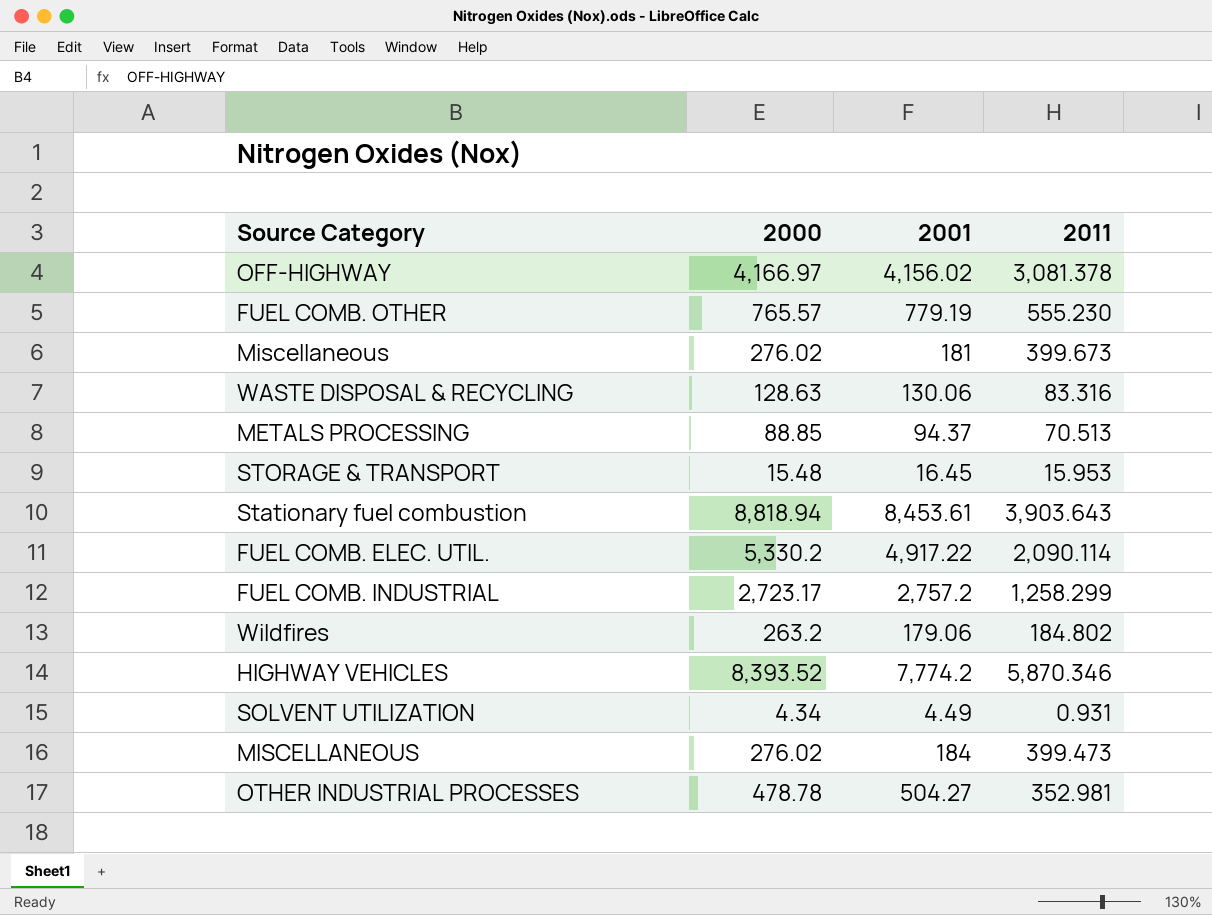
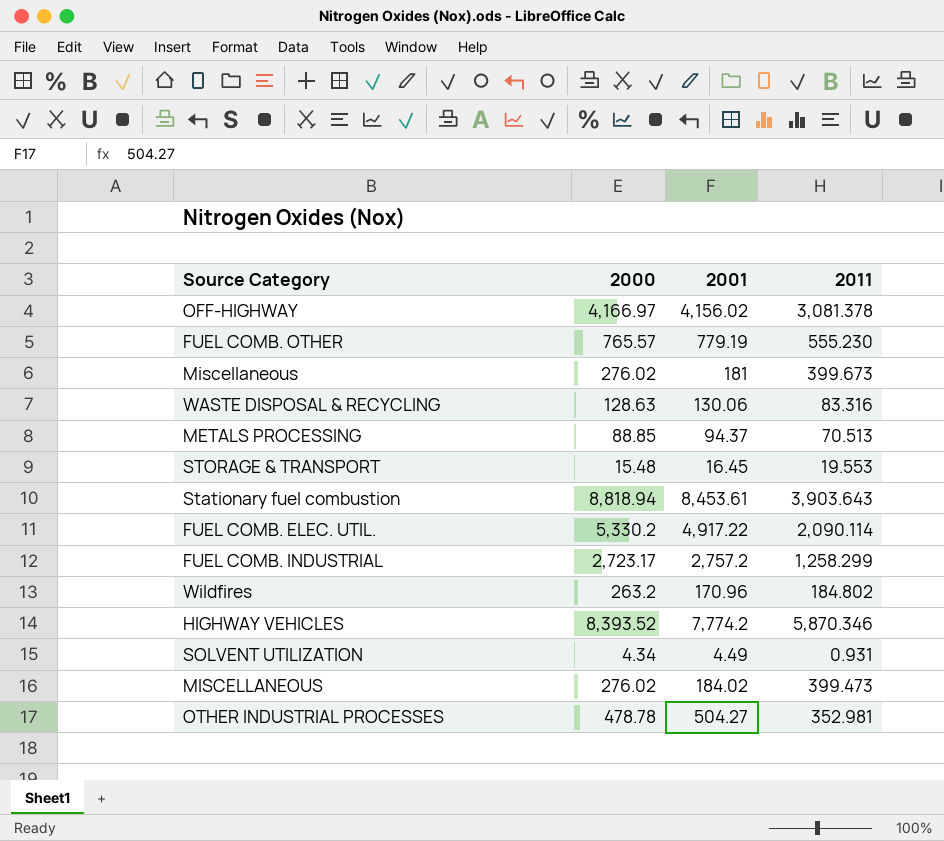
STORAGE & TRANSPORT | 2011: 15.953 -> 19.553
Wildfires | 2001: 179.06 -> 170.96
MISCELLANEOUS | 2001: 184 -> 184.02

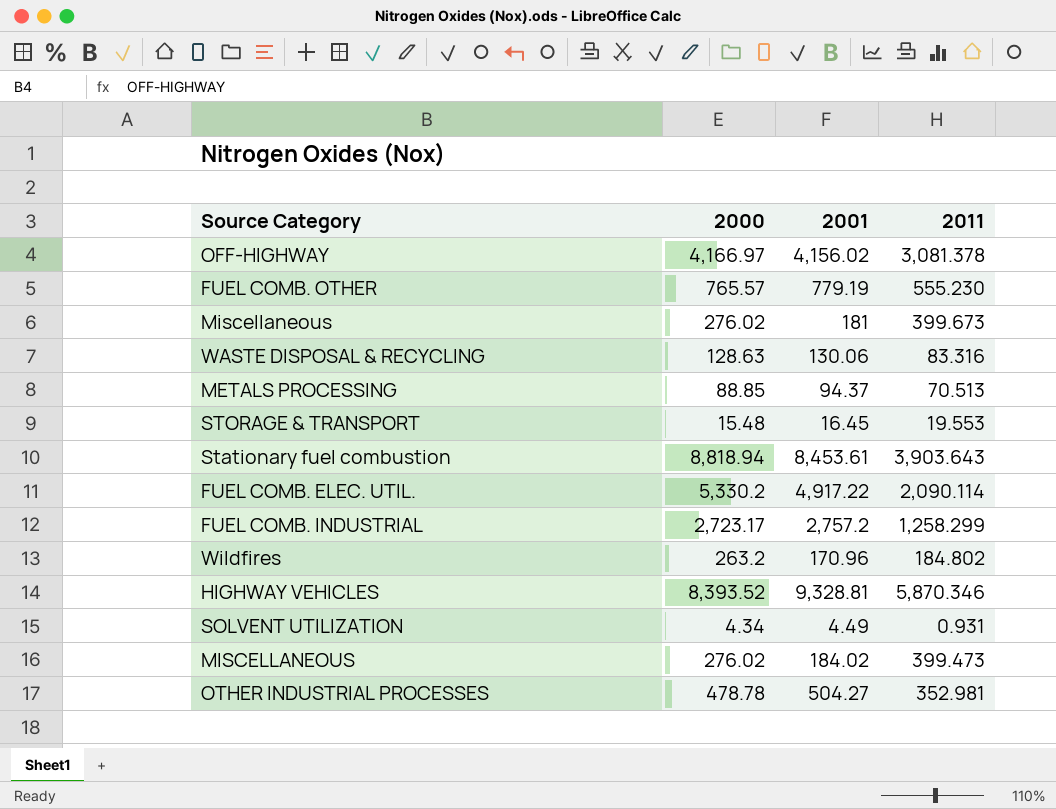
HIGHWAY VEHICLES | 2001: 7,774.2 -> 9,328.81

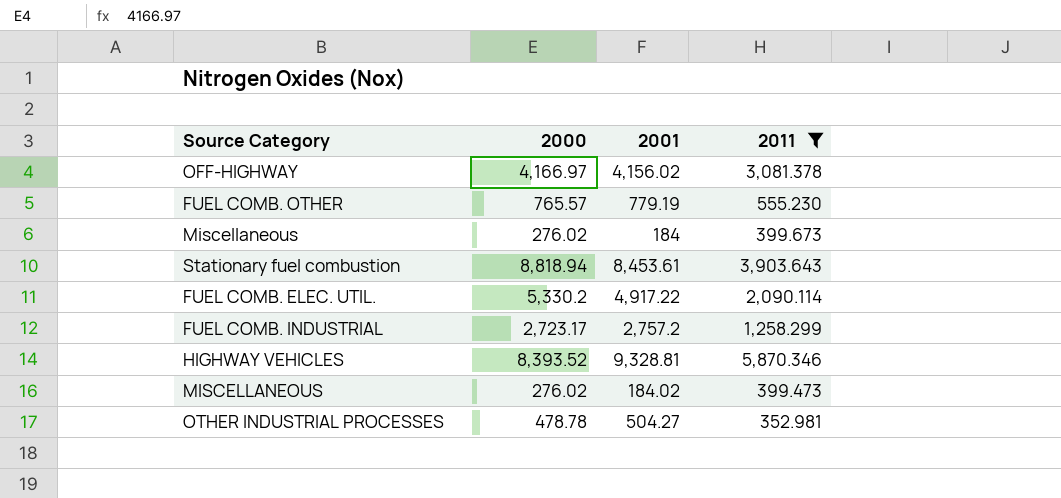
filter: none -> 2011 >= 352.981
Miscellaneous | 2001: 181 -> 184

